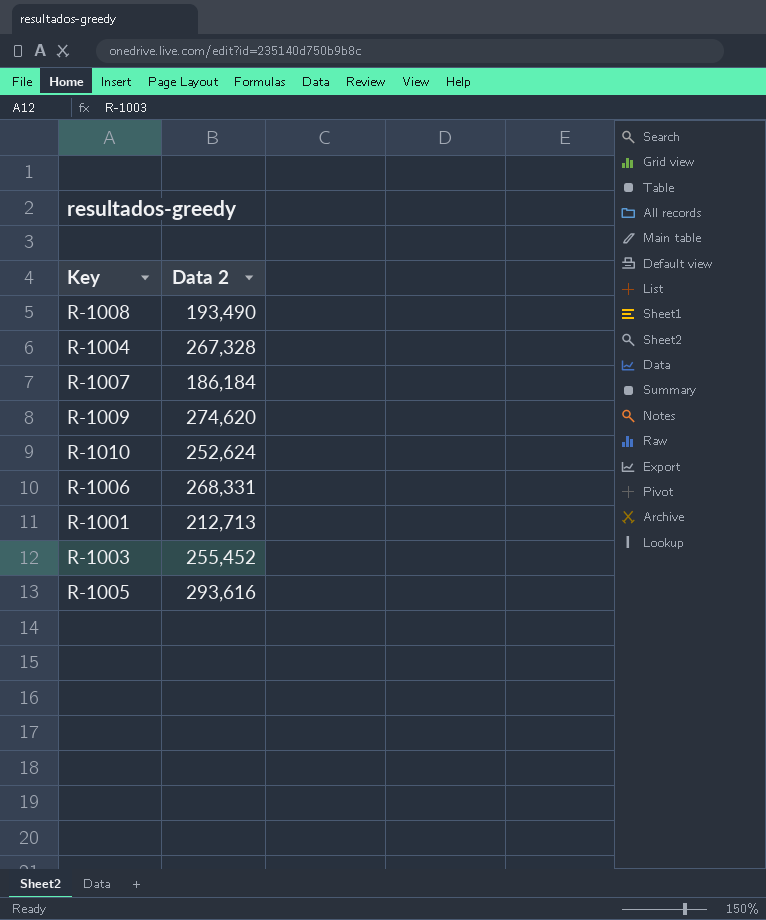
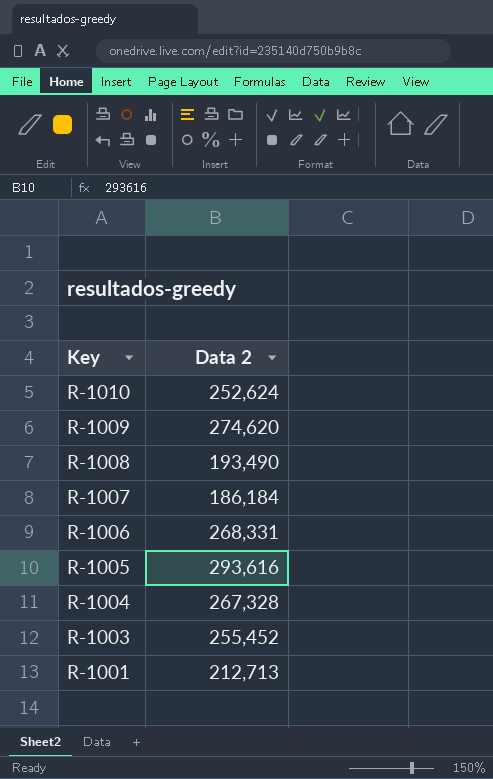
row order: none -> Key descending

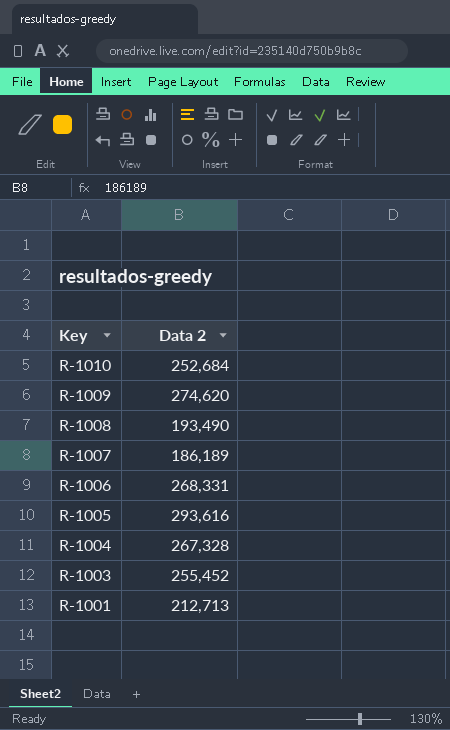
R-1010 | Data 2: 252,624 -> 252,684
R-1007 | Data 2: 186,184 -> 186,189

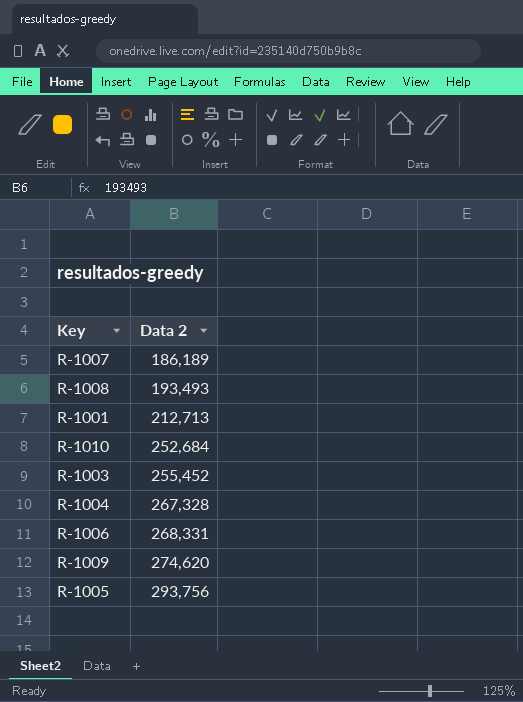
row order: Key descending -> Data 2 ascending
R-1008 | Data 2: 193,490 -> 193,493
R-1005 | Data 2: 293,616 -> 293,756

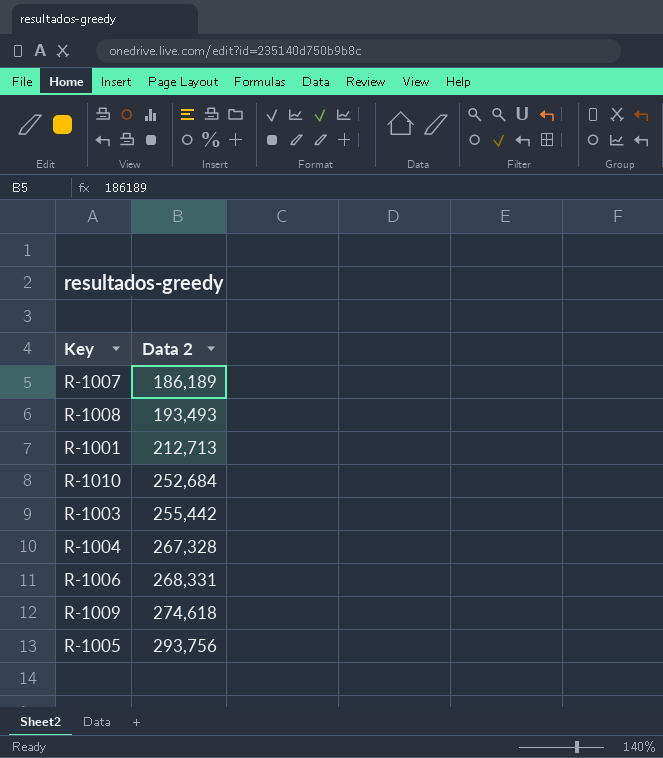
R-1003 | Data 2: 255,452 -> 255,442
R-1009 | Data 2: 274,620 -> 274,618

